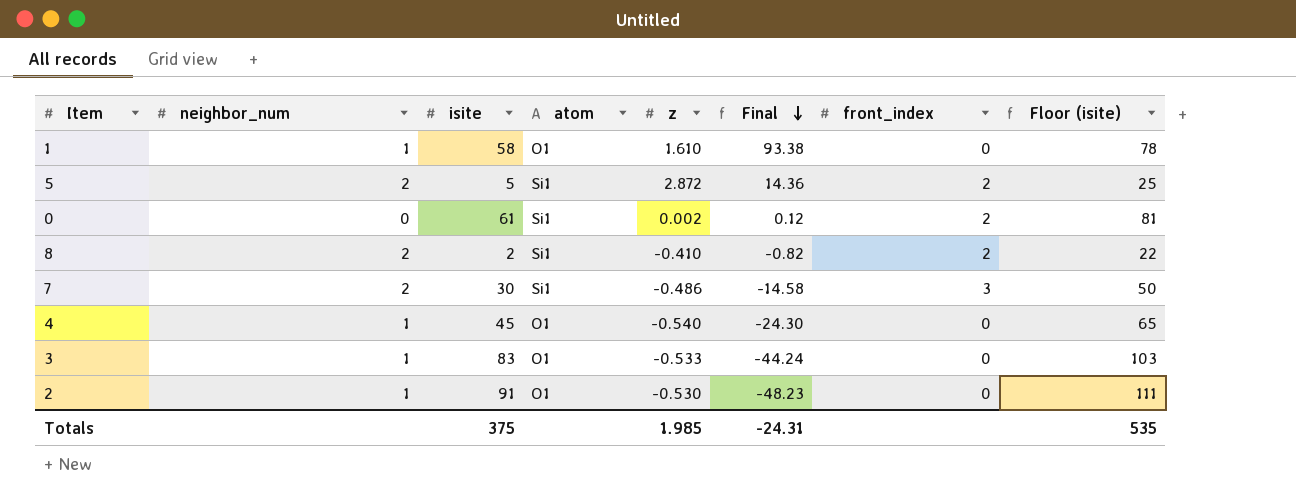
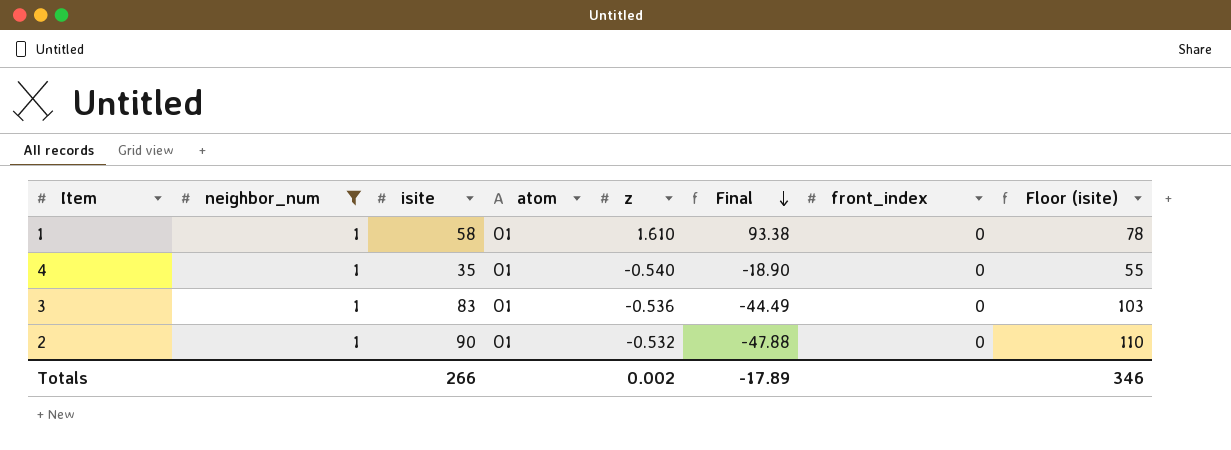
filter: none -> neighbor_num = 1
4 | isite: 45 -> 35
4 | Final: -24.30 -> -18.90
4 | Floor (isite): 65 -> 55
3 | z: -0.533 -> -0.536
3 | Final: -44.24 -> -44.49
2 | isite: 91 -> 90
2 | z: -0.530 -> -0.532
2 | Final: -48.23 -> -47.88
2 | Floor (isite): 111 -> 110
Totals | isite: 375 -> 266
Totals | z: 1.985 -> 0.002
Totals | Final: -24.31 -> -17.89
Totals | Floor (isite): 535 -> 346

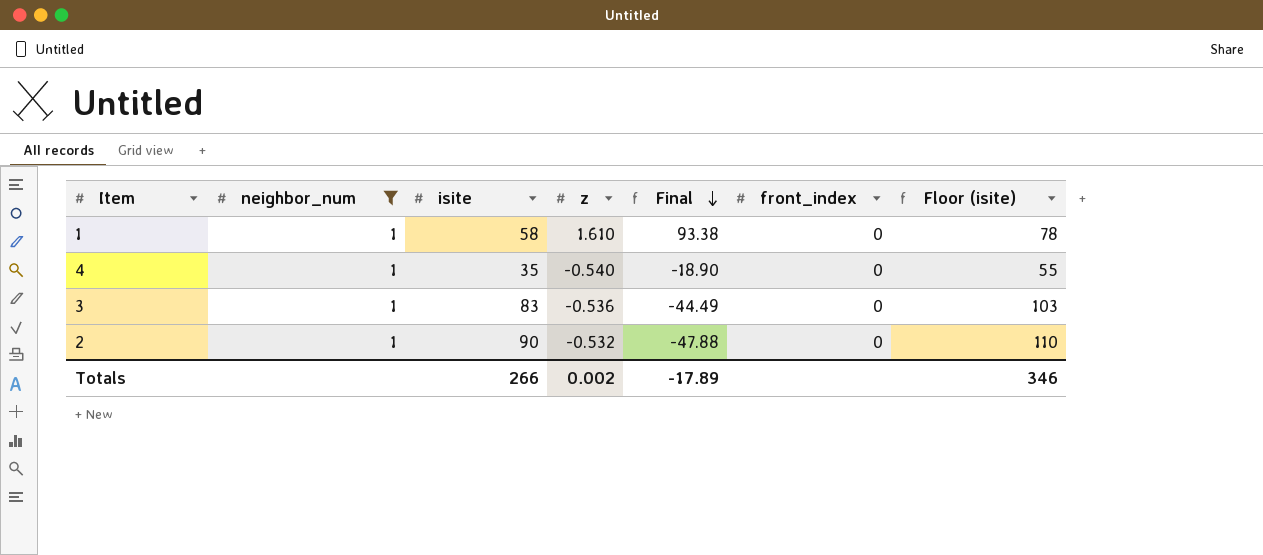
column atom | position: 4 -> none

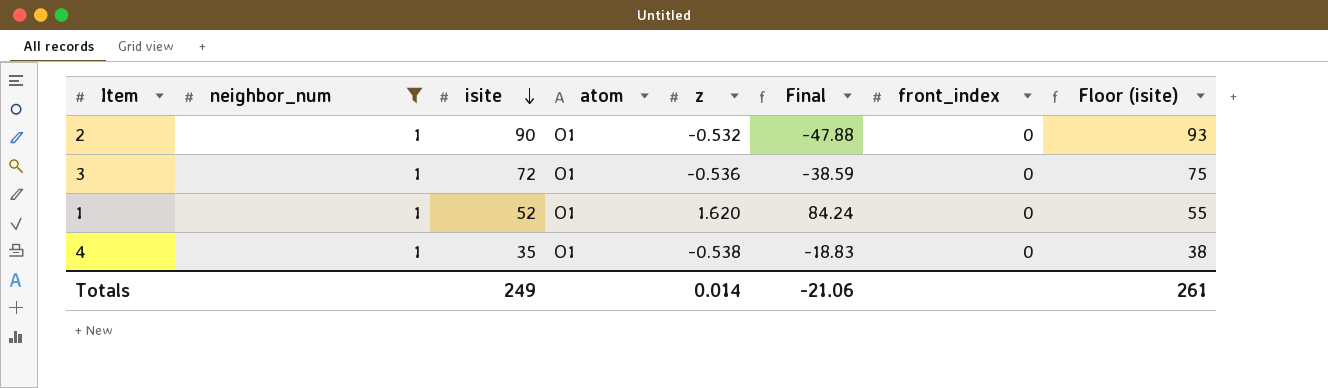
row order: Final descending -> isite descending
column atom | position: none -> 4
column Floor (isite) | formula: [isite] + 20 -> [isite] + 3
3 | isite: 83 -> 72
3 | Final: -44.49 -> -38.59
1 | isite: 58 -> 52
1 | z: 1.610 -> 1.620
1 | Final: 93.38 -> 84.24
4 | z: -0.540 -> -0.538
4 | Final: -18.90 -> -18.83
Totals | isite: 266 -> 249
Totals | z: 0.002 -> 0.014
Totals | Final: -17.89 -> -21.06
Totals | Floor (isite): 346 -> 261

